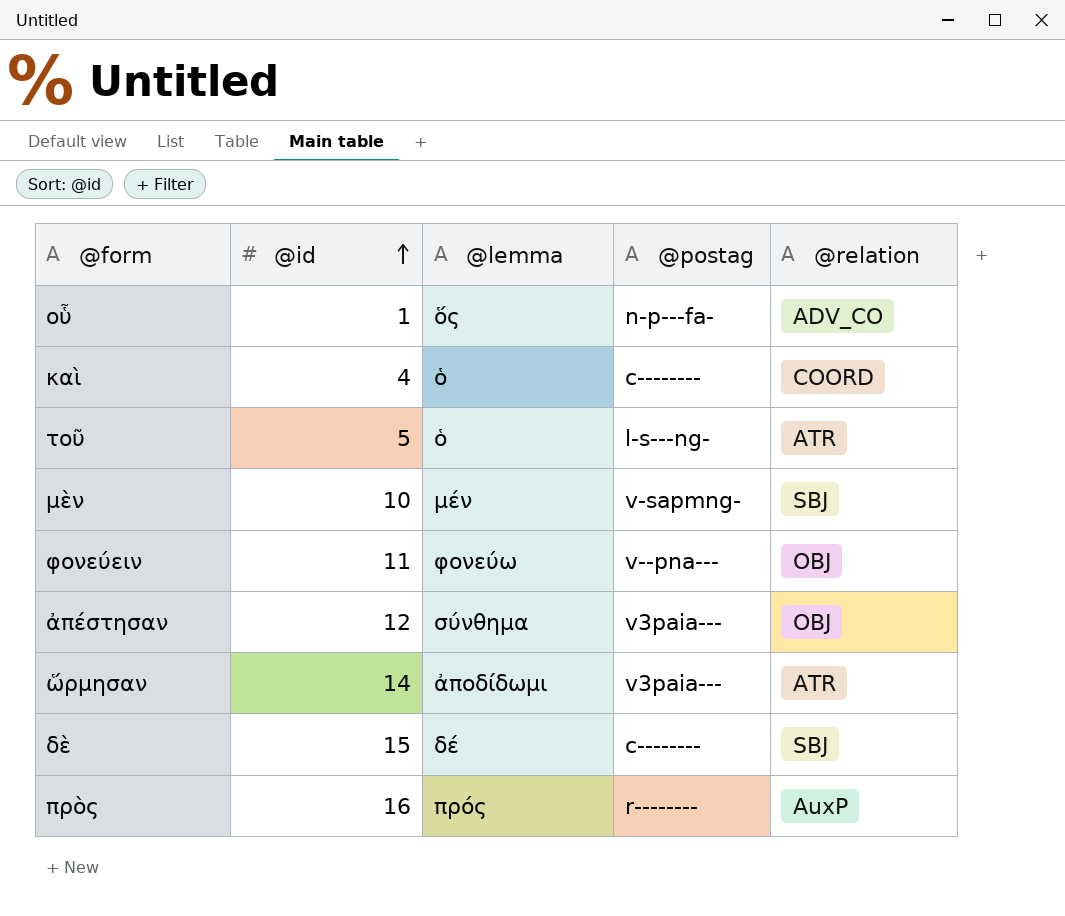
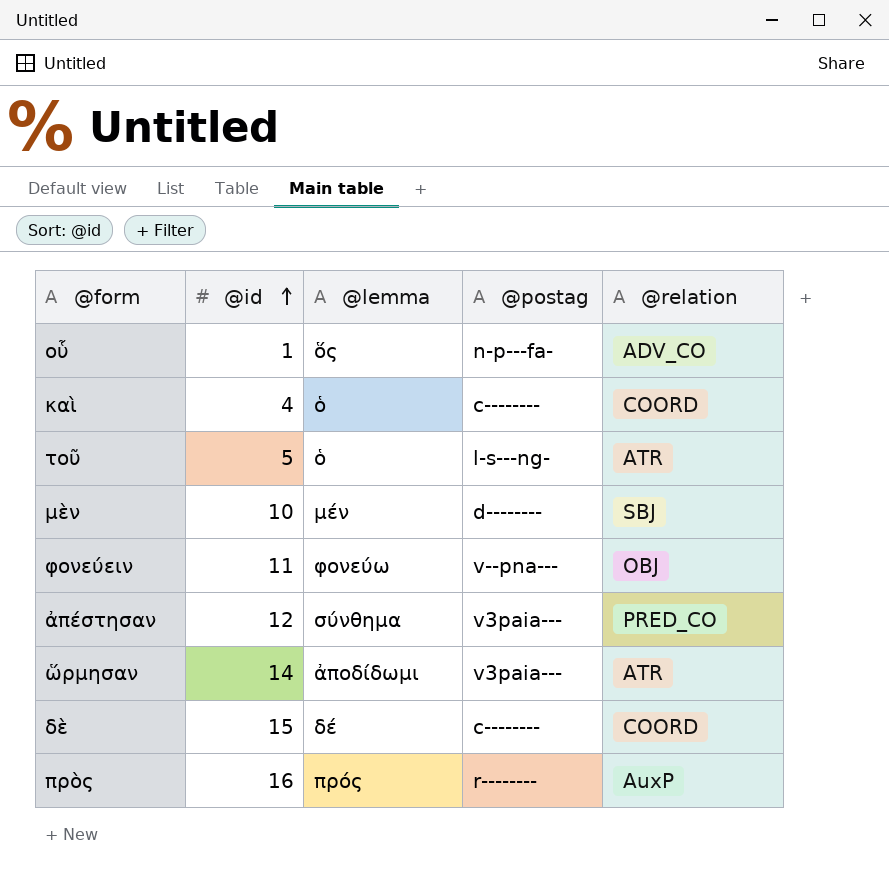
μὲν | @postag: v-sapmng- -> d--------
ἀπέστησαν | @relation: OBJ -> PRED_CO
δὲ | @relation: SBJ -> COORD

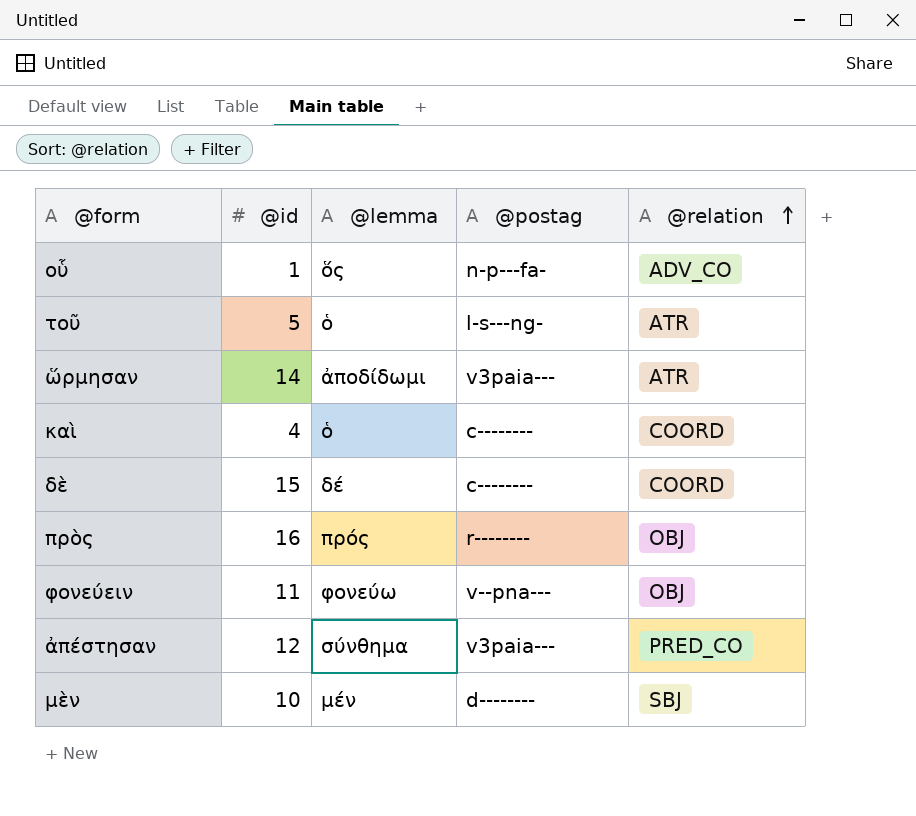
row order: @id ascending -> @relation ascending
πρὸς | @relation: AuxP -> OBJ

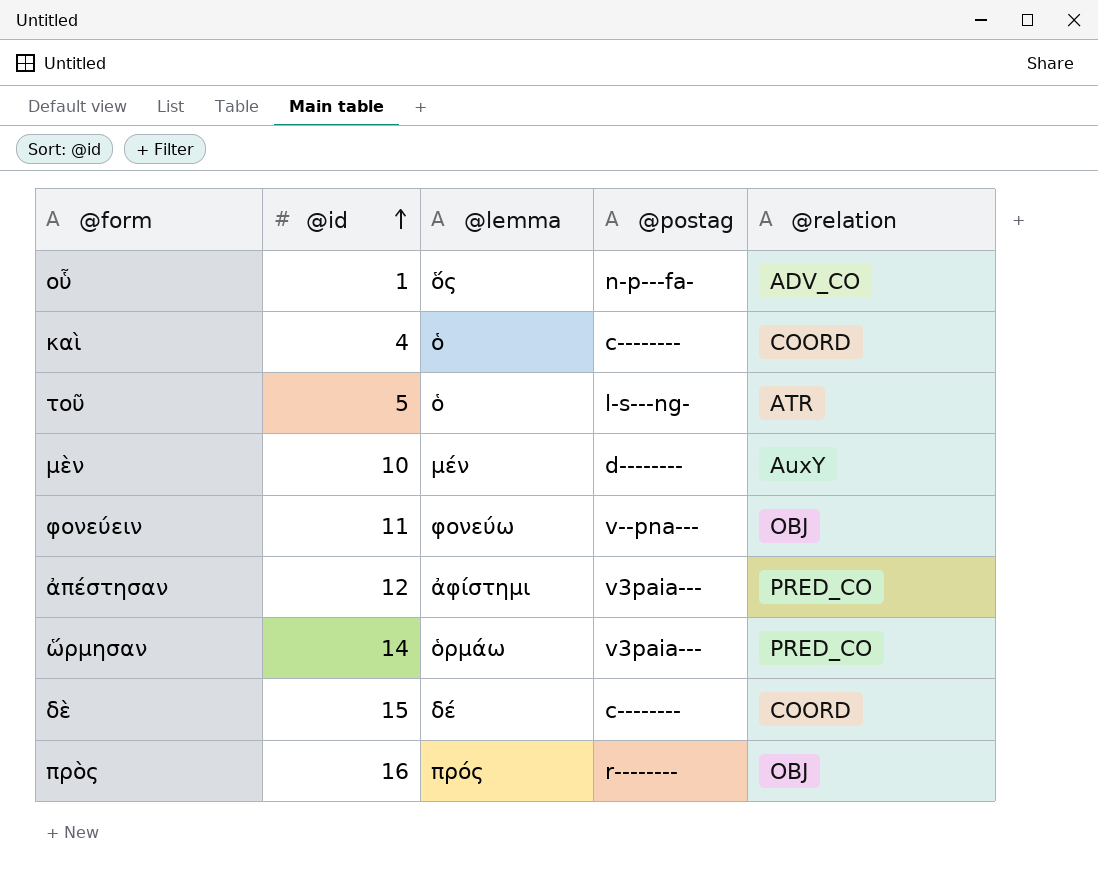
row order: @relation ascending -> @id ascending
μὲν | @relation: SBJ -> AuxY
ἀπέστησαν | @lemma: σύνθημα -> ἀφίστημι
ὥρμησαν | @lemma: ἀποδίδωμι -> ὁρμάω
ὥρμησαν | @relation: ATR -> PRED_CO

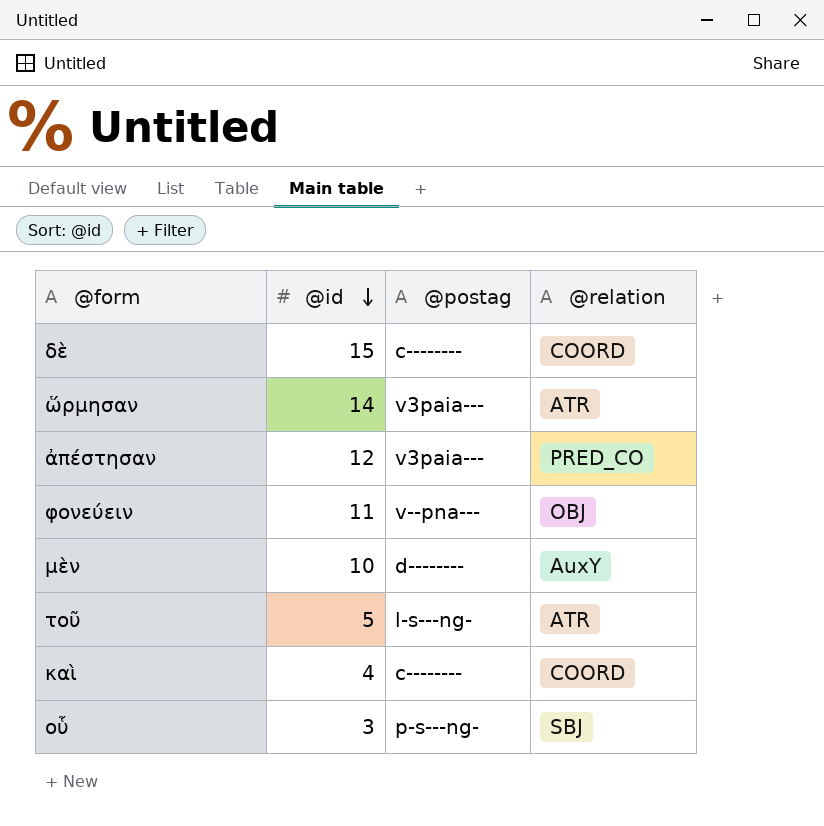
row order: @id ascending -> @id descending
column @lemma | position: 3 -> none
row πρὸς: 16 | πρός | r-------- | OBJ -> none
ὥρμησαν | @relation: PRED_CO -> ATR
οὗ | @id: 1 -> 3
οὗ | @postag: n-p---fa- -> p-s---ng-
οὗ | @relation: ADV_CO -> SBJ

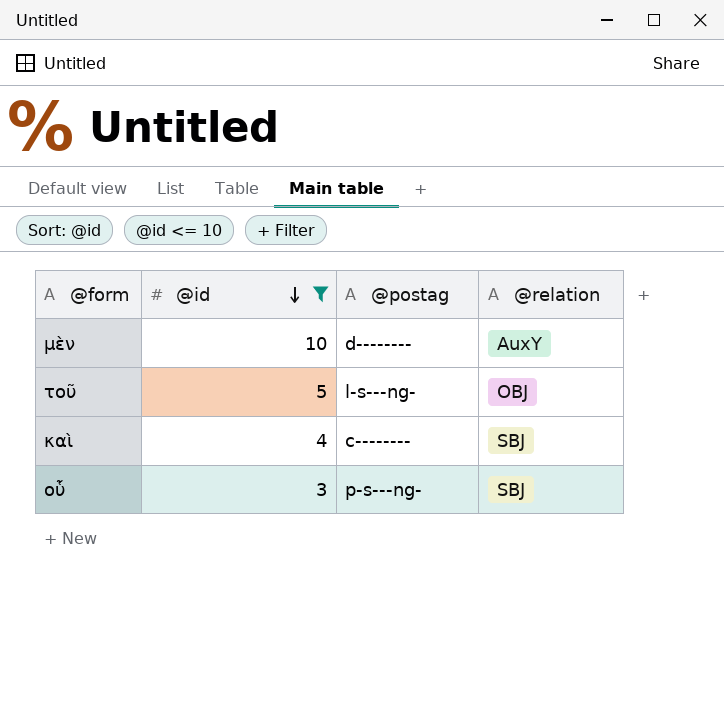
filter: none -> @id <= 10
τοῦ | @relation: ATR -> OBJ
καὶ | @relation: COORD -> SBJ

